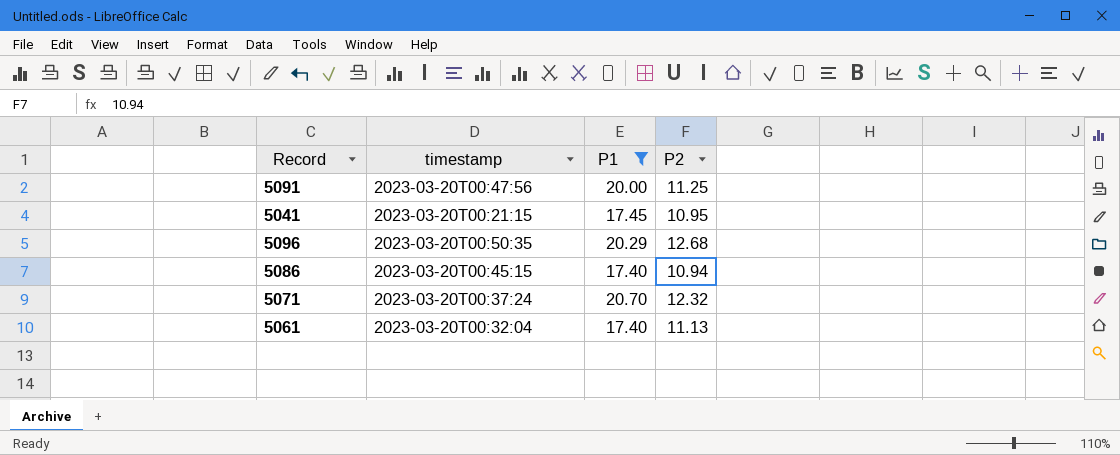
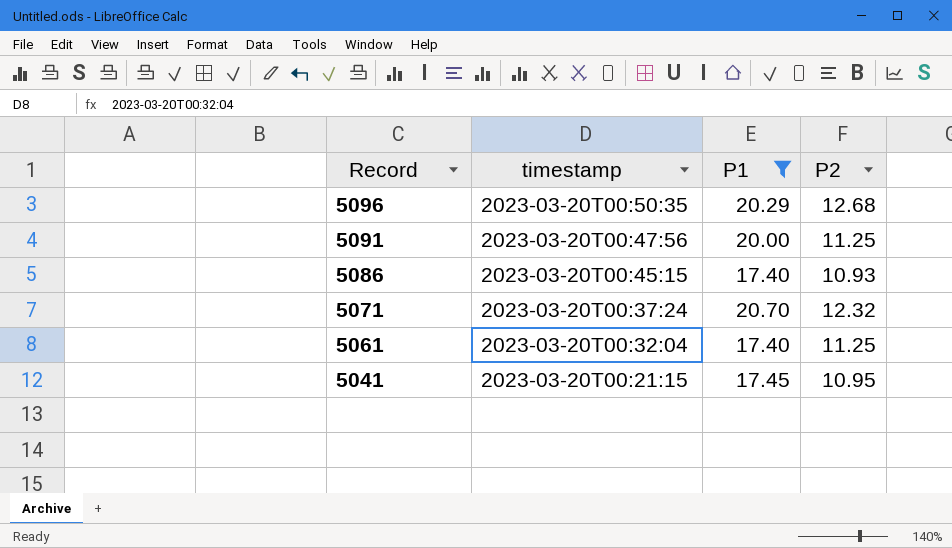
row order: none -> Record descending
5086 | P2: 10.94 -> 10.93
5061 | P2: 11.13 -> 11.25

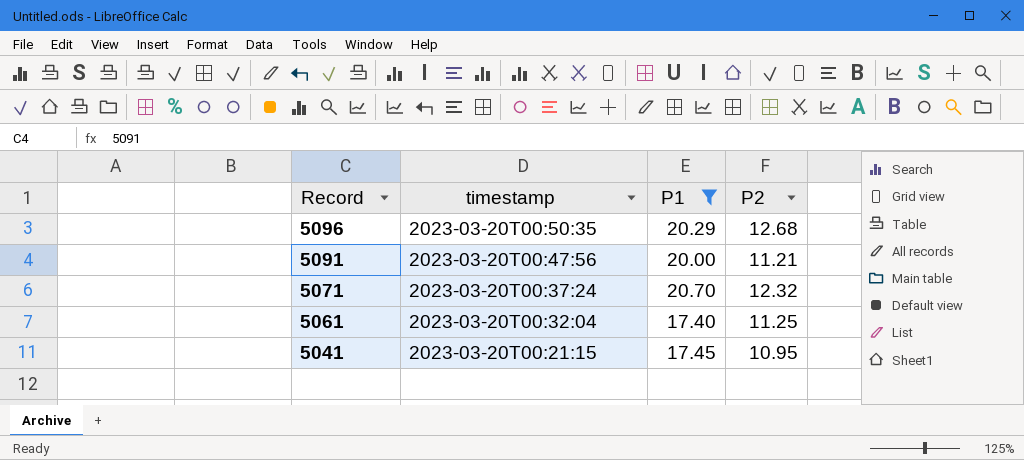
row 5086: 2023-03-20T00:45:15 | 17.40 | 10.93 -> none
5091 | P2: 11.25 -> 11.21

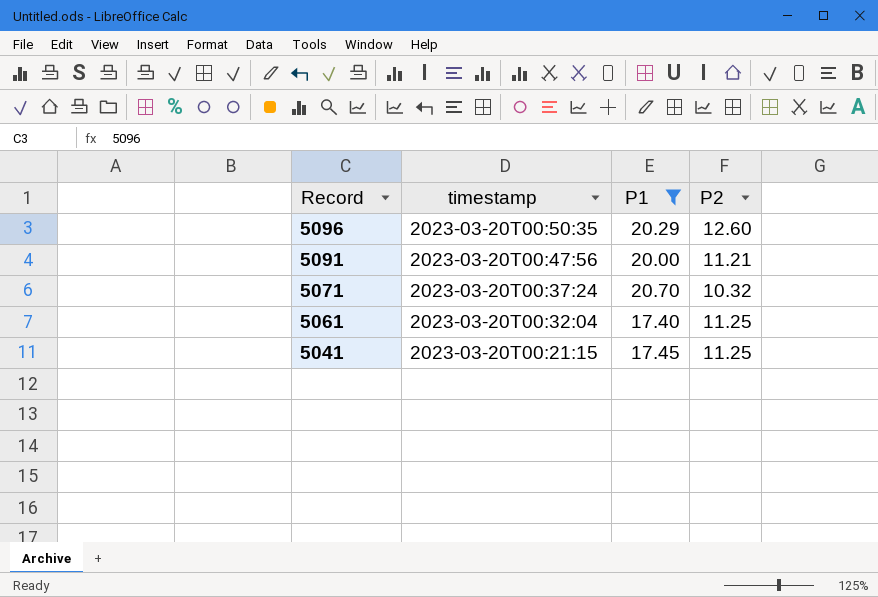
5096 | P2: 12.68 -> 12.60
5071 | P2: 12.32 -> 10.32
5041 | P2: 10.95 -> 11.25

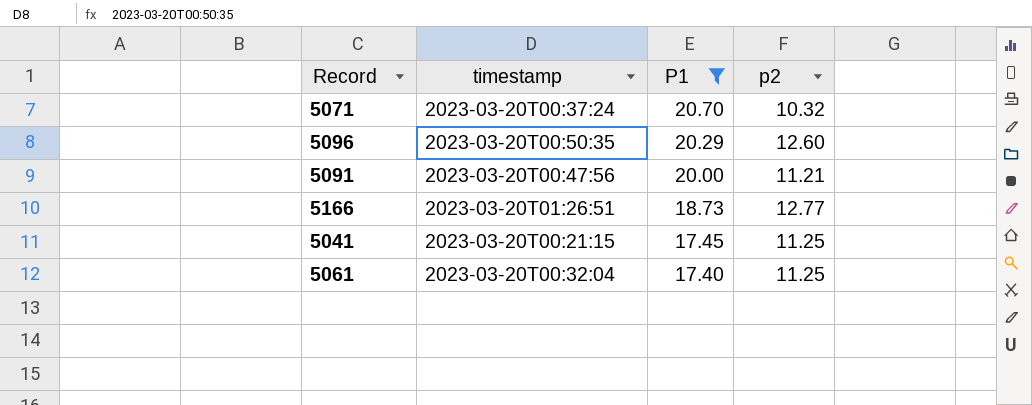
row order: Record descending -> P1 descending
column name: P2 -> p2
row 5166: none -> 2023-03-20T01:26:51 | 18.73 | 12.77

